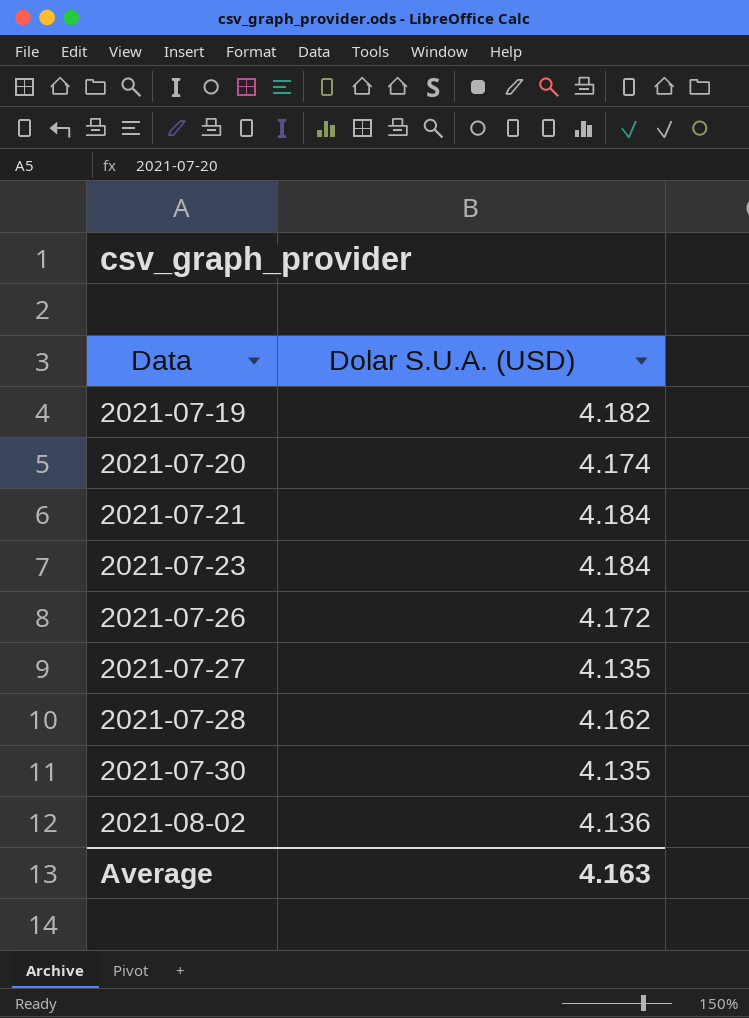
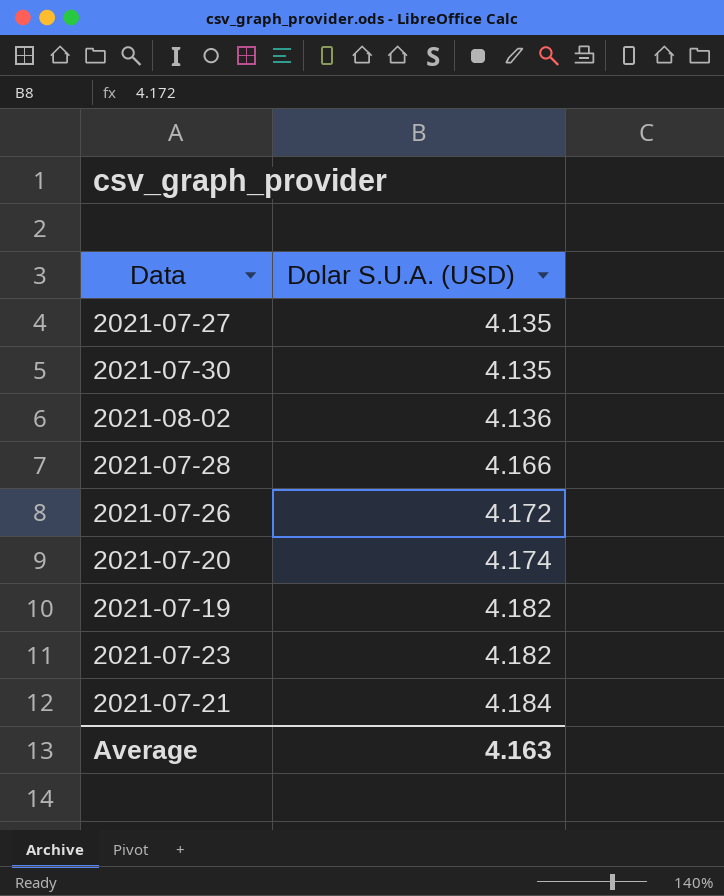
row order: Data ascending -> Dolar S.U.A. (USD) ascending
2021-07-28 | Dolar S.U.A. (USD): 4.162 -> 4.166
2021-07-23 | Dolar S.U.A. (USD): 4.184 -> 4.182

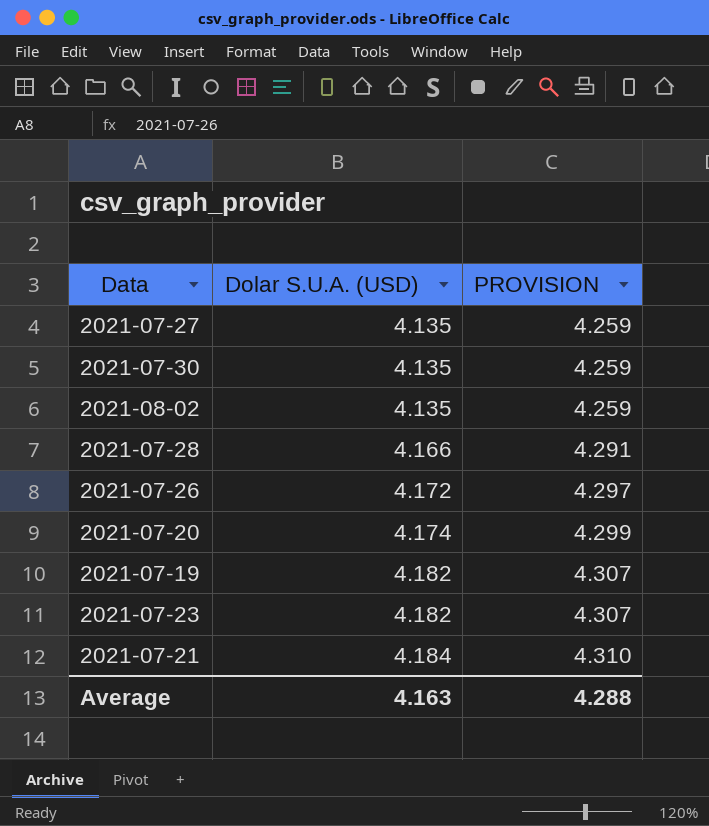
column PROVISION | formula: none -> [Dolar S.U.A. (USD)] * 1.03
2021-08-02 | Dolar S.U.A. (USD): 4.136 -> 4.135

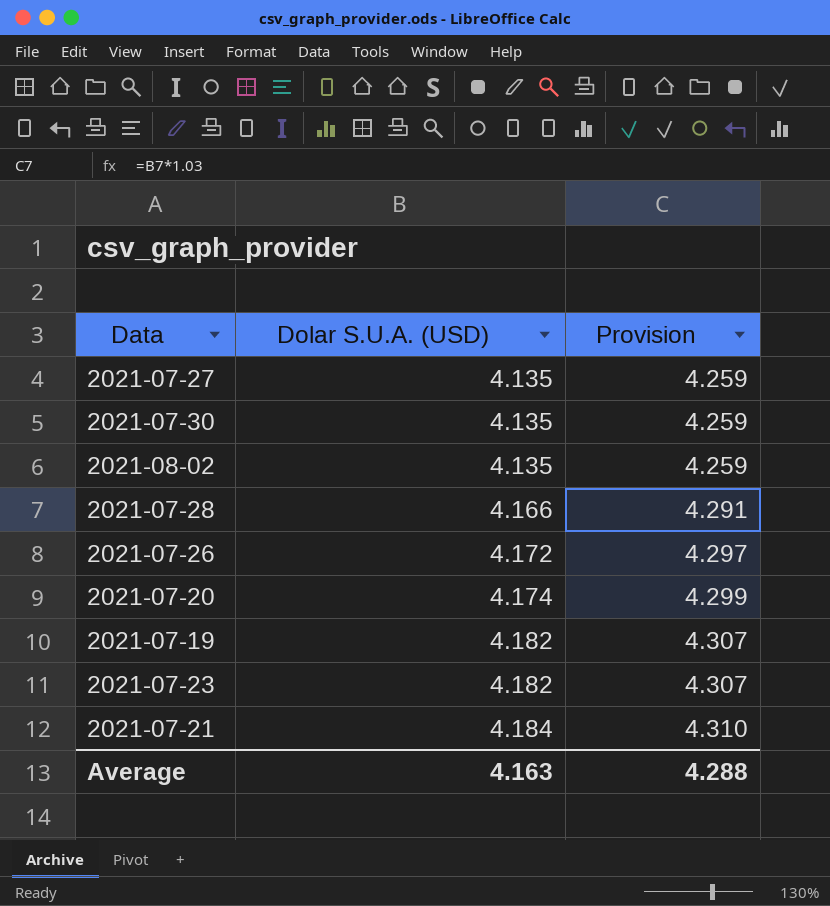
column name: PROVISION -> Provision

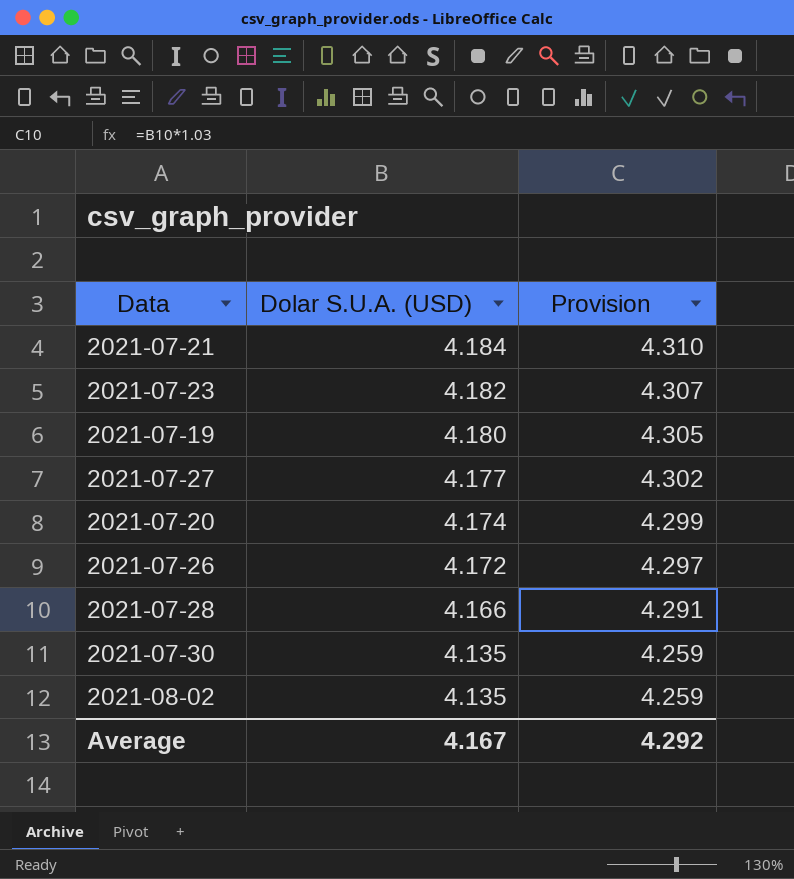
row order: Dolar S.U.A. (USD) ascending -> Dolar S.U.A. (USD) descending
2021-07-19 | Dolar S.U.A. (USD): 4.182 -> 4.180
2021-07-19 | Provision: 4.307 -> 4.305
2021-07-27 | Dolar S.U.A. (USD): 4.135 -> 4.177
2021-07-27 | Provision: 4.259 -> 4.302
Average | Dolar S.U.A. (USD): 4.163 -> 4.167
Average | Provision: 4.288 -> 4.292

